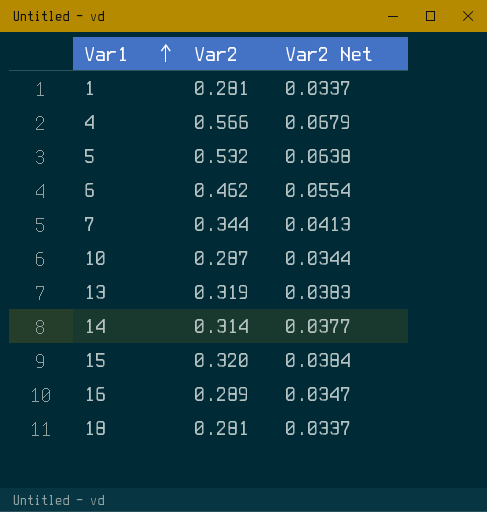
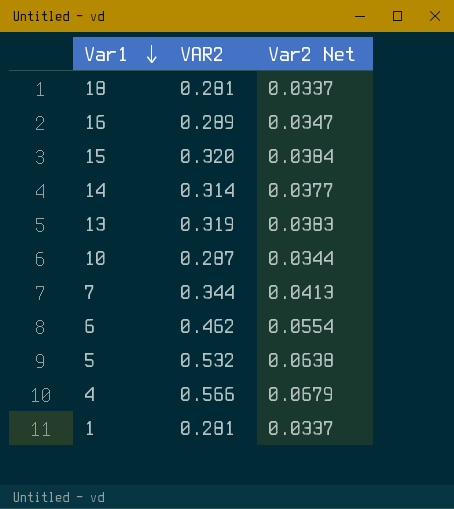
row order: Var1 ascending -> Var1 descending
column name: Var2 -> VAR2

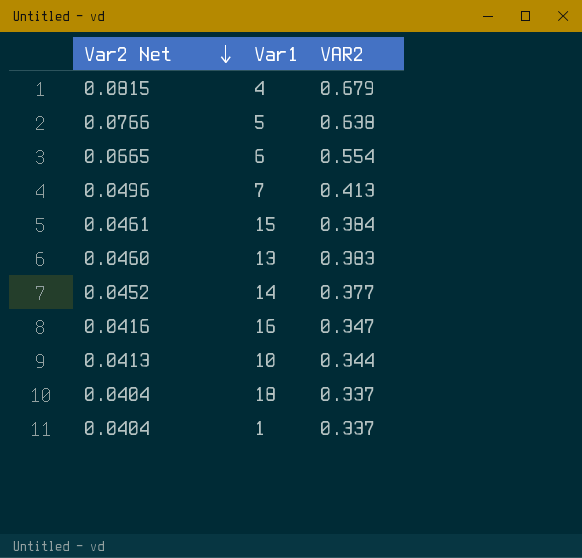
row order: Var1 descending -> Var2 Net descending
column Var2 Net | position: 3 -> 1
4 | Var2 Net: 0.0679 -> 0.0815
4 | VAR2: 0.566 -> 0.679
5 | Var2 Net: 0.0638 -> 0.0766
5 | VAR2: 0.532 -> 0.638
6 | Var2 Net: 0.0554 -> 0.0665
6 | VAR2: 0.462 -> 0.554
7 | Var2 Net: 0.0413 -> 0.0496
7 | VAR2: 0.344 -> 0.413
15 | Var2 Net: 0.0384 -> 0.0461
15 | VAR2: 0.320 -> 0.384
13 | Var2 Net: 0.0383 -> 0.0460
13 | VAR2: 0.319 -> 0.383
14 | Var2 Net: 0.0377 -> 0.0452
14 | VAR2: 0.314 -> 0.377
16 | Var2 Net: 0.0347 -> 0.0416
16 | VAR2: 0.289 -> 0.347
10 | Var2 Net: 0.0344 -> 0.0413
10 | VAR2: 0.287 -> 0.344
18 | Var2 Net: 0.0337 -> 0.0404
18 | VAR2: 0.281 -> 0.337
1 | Var2 Net: 0.0337 -> 0.0404
1 | VAR2: 0.281 -> 0.337

